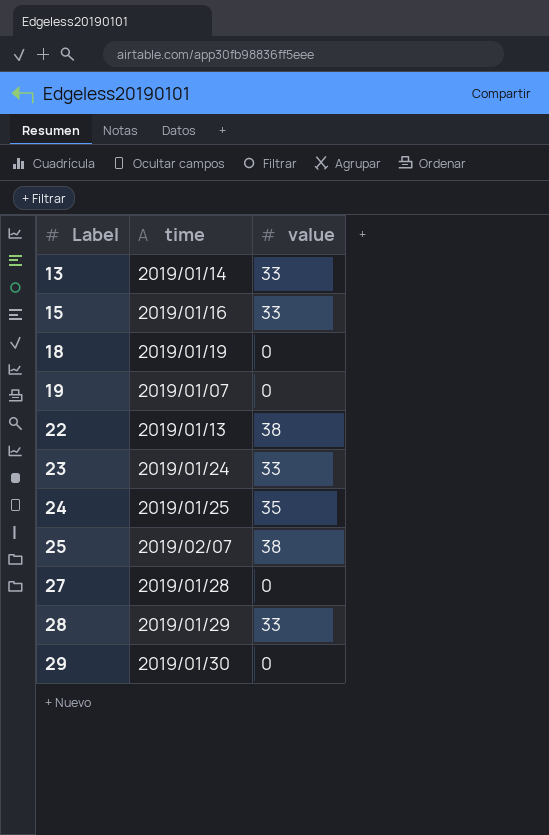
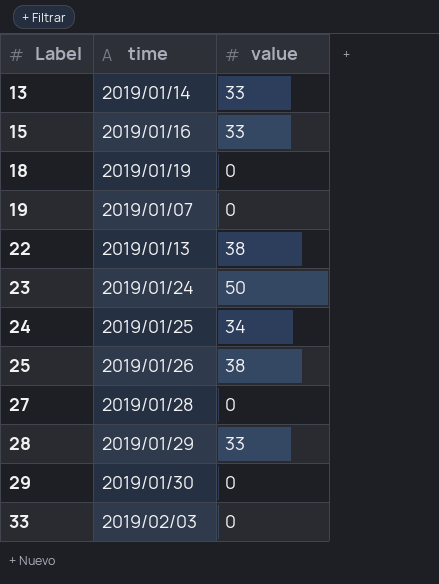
23 | value: 33 -> 50
24 | value: 35 -> 34
25 | time: 2019/02/07 -> 2019/01/26
row 33: none -> 2019/02/03 | 0

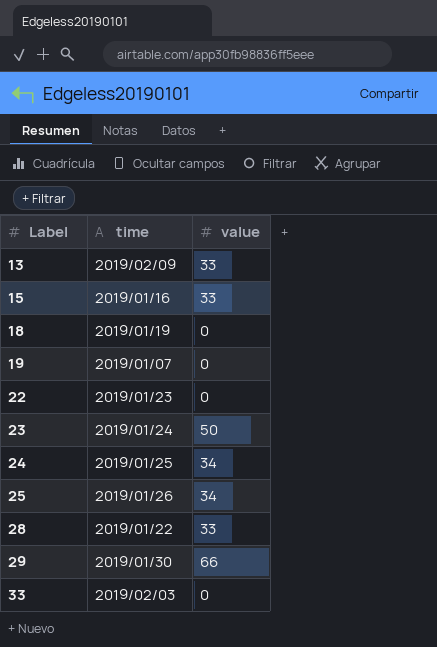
row 27: 2019/01/28 | 0 -> none
13 | time: 2019/01/14 -> 2019/02/09
22 | time: 2019/01/13 -> 2019/01/23
22 | value: 38 -> 0
25 | value: 38 -> 34
28 | time: 2019/01/29 -> 2019/01/22
29 | value: 0 -> 66

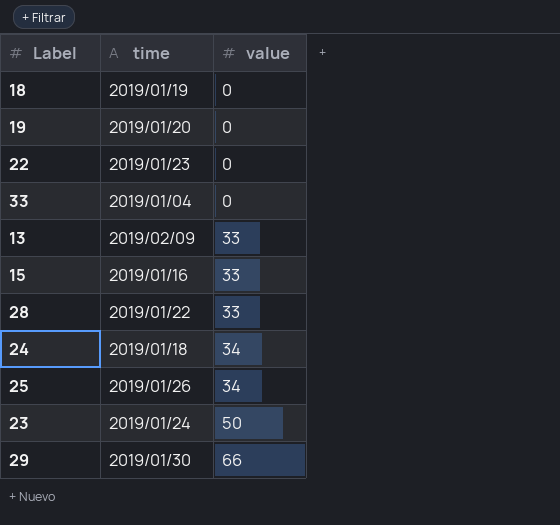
row order: Label ascending -> value ascending
19 | time: 2019/01/07 -> 2019/01/20
33 | time: 2019/02/03 -> 2019/01/04
24 | time: 2019/01/25 -> 2019/01/18

